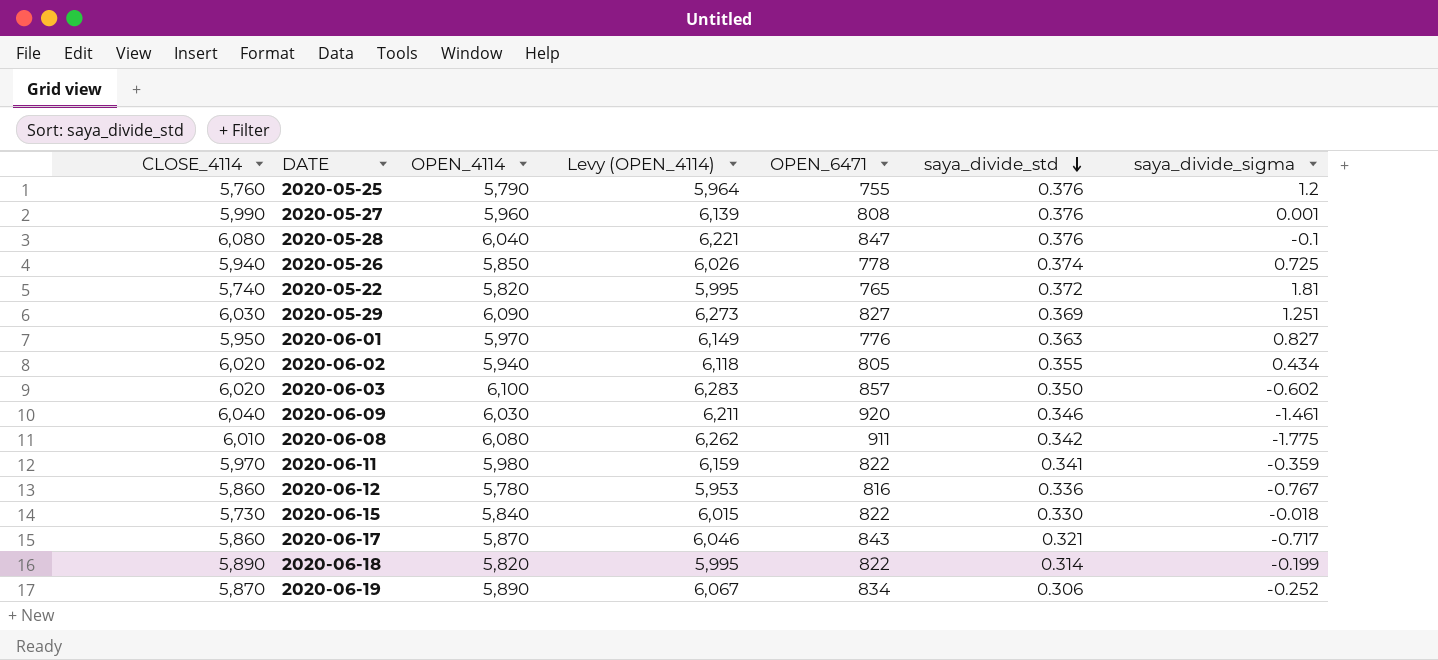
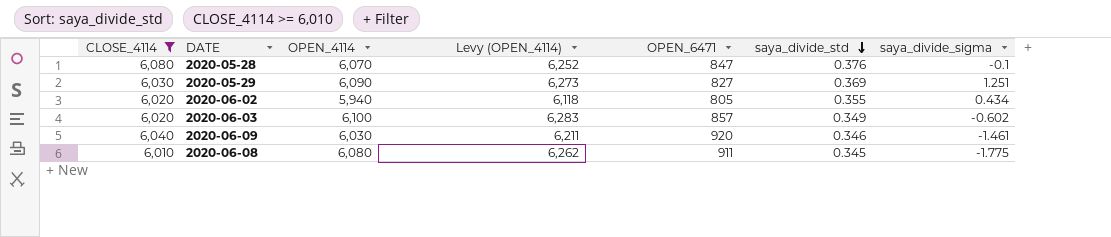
filter: none -> CLOSE_4114 >= 6,010
2020-05-28 | OPEN_4114: 6,040 -> 6,070
2020-05-28 | Levy (OPEN_4114): 6,221 -> 6,252
2020-06-03 | saya_divide_std: 0.350 -> 0.349
2020-06-08 | saya_divide_std: 0.342 -> 0.345

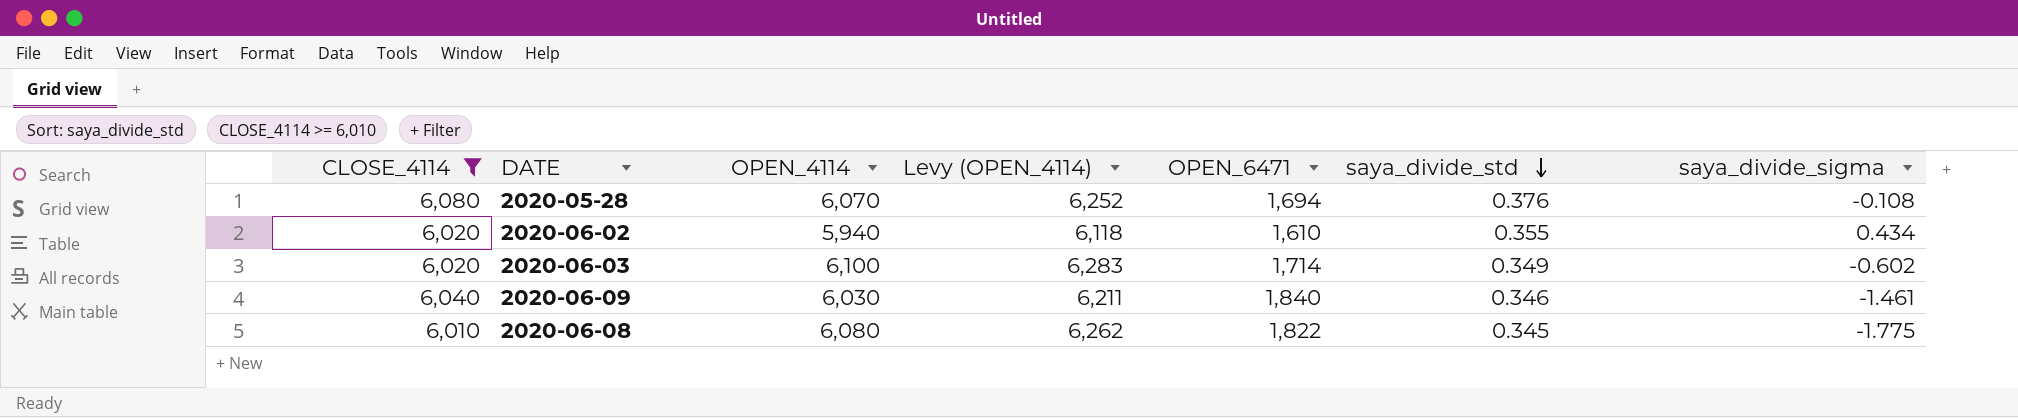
row 2020-05-29: 6,030 | 6,090 | 6,273 | 827 | 0.369 | 1.251 -> none
2020-05-28 | OPEN_6471: 847 -> 1,694
2020-05-28 | saya_divide_sigma: -0.1 -> -0.108
2020-06-02 | OPEN_6471: 805 -> 1,610
2020-06-03 | OPEN_6471: 857 -> 1,714
2020-06-09 | OPEN_6471: 920 -> 1,840
2020-06-08 | OPEN_6471: 911 -> 1,822

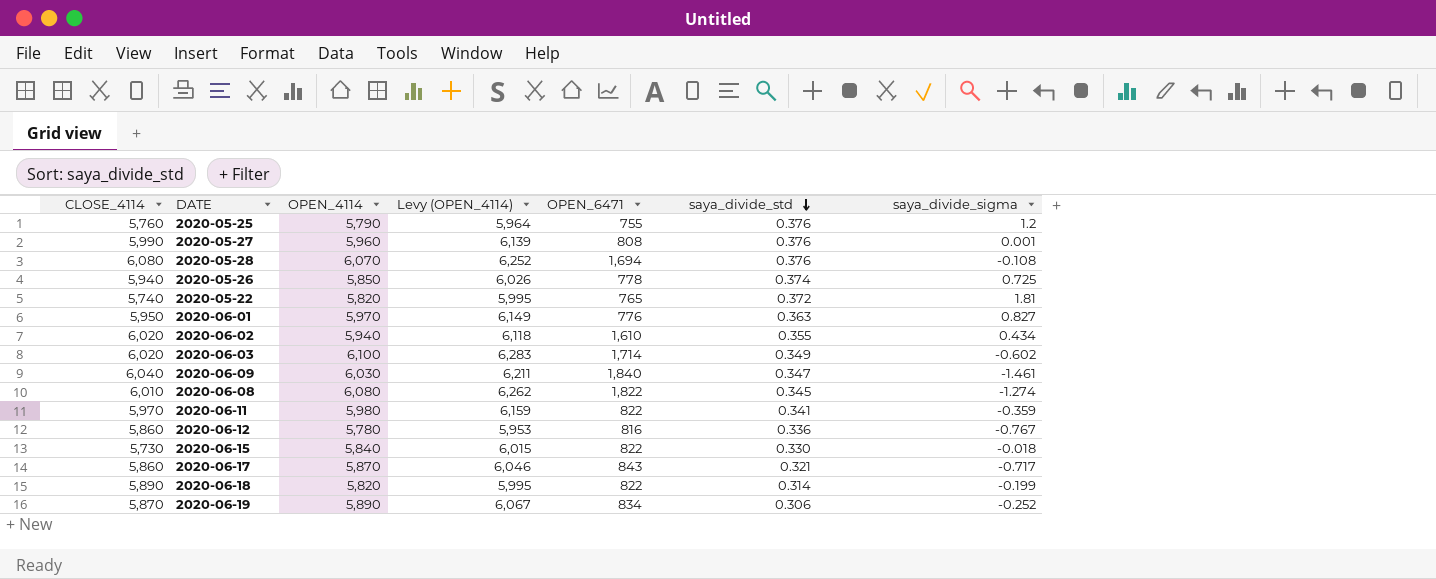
filter: CLOSE_4114 >= 6,010 -> none
2020-06-09 | saya_divide_std: 0.346 -> 0.347
2020-06-08 | saya_divide_sigma: -1.775 -> -1.274

